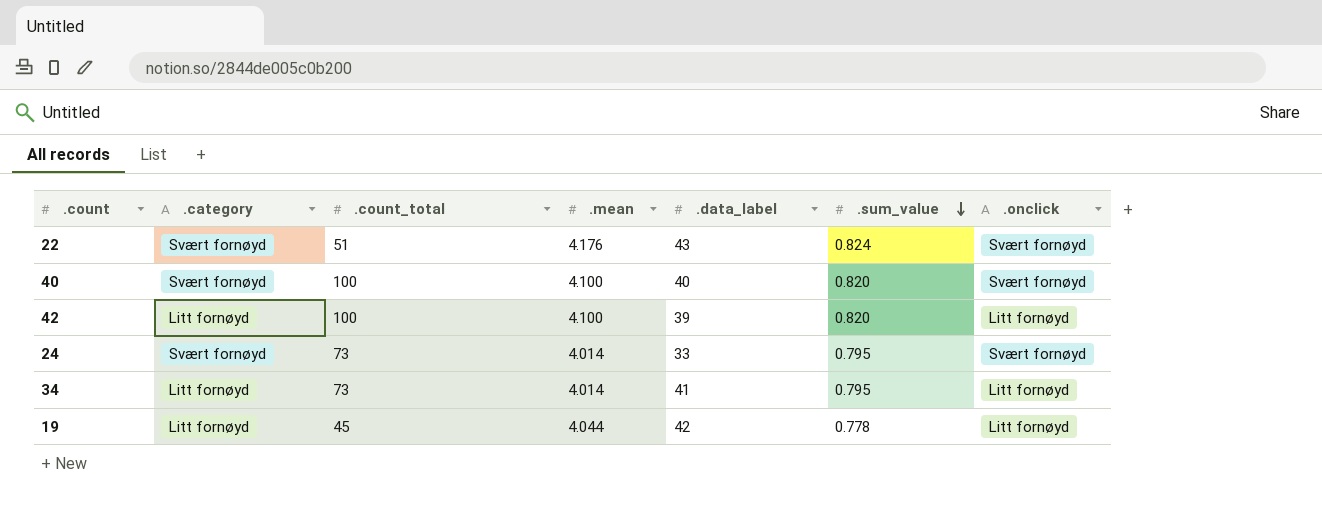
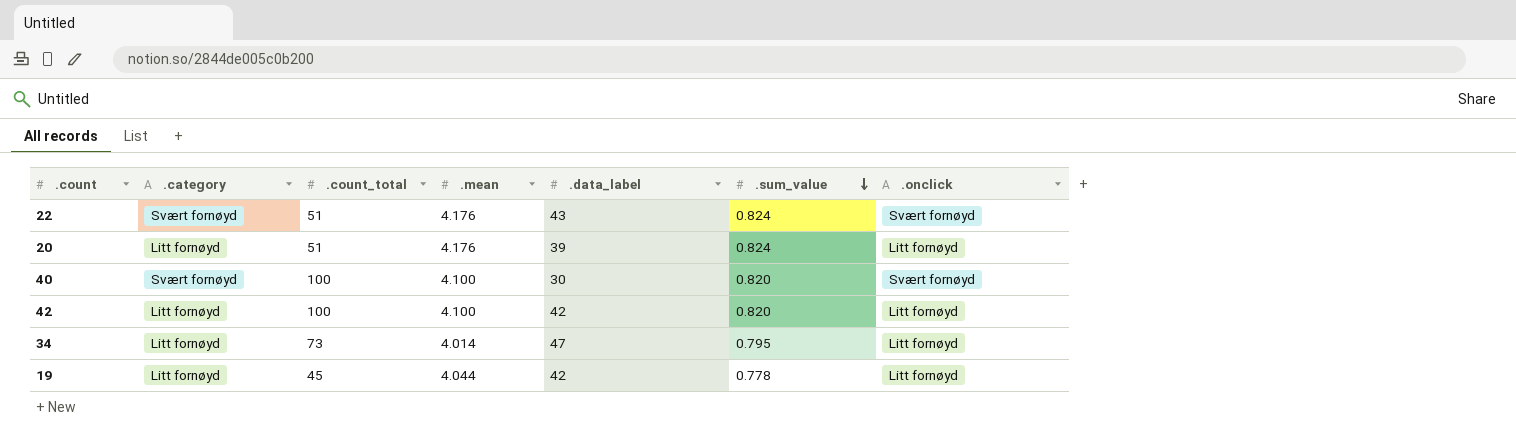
row 24: Svært fornøyd | 73 | 4.014 | 33 | 0.795 | Svært fornøyd -> none
row 20: none -> Litt fornøyd | 51 | 4.176 | 39 | 0.824 | Litt fornøyd
40 | .data_label: 40 -> 30
42 | .data_label: 39 -> 42
34 | .data_label: 41 -> 47

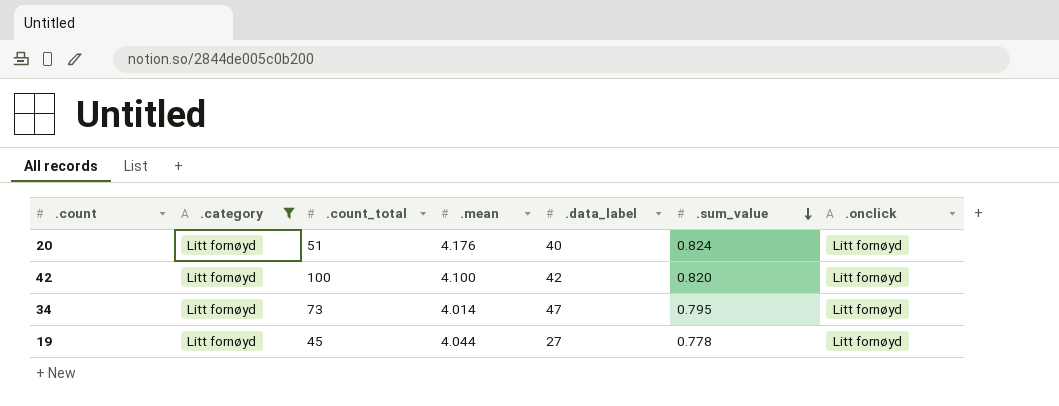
filter: none -> .category = Litt fornøyd
20 | .data_label: 39 -> 40
19 | .data_label: 42 -> 27

